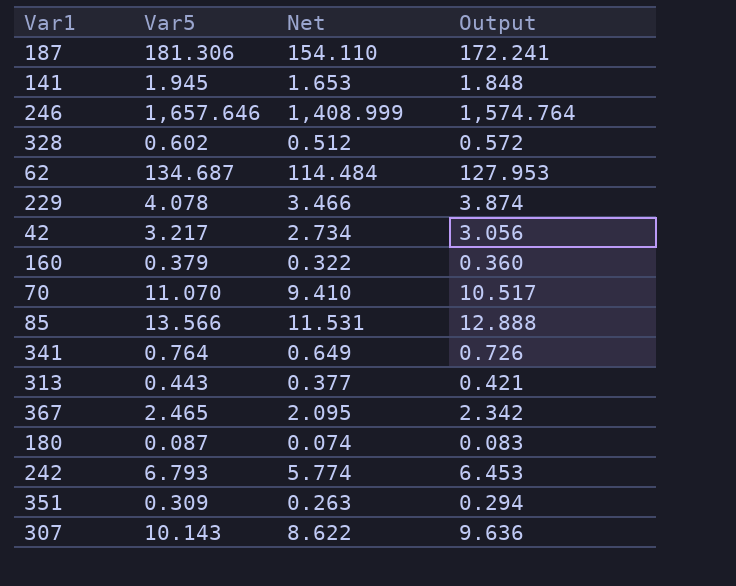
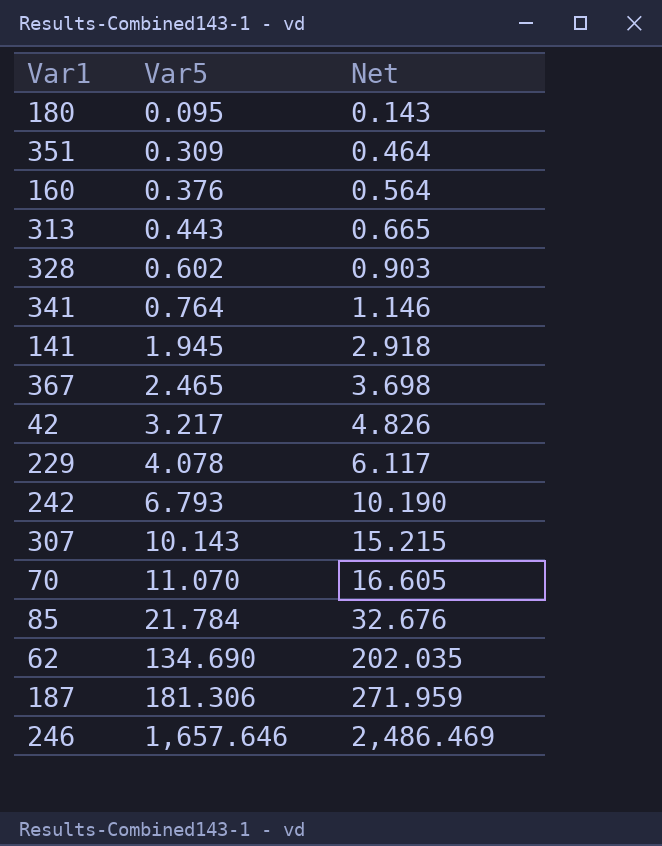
row order: none -> Var5 ascending
column Output | formula: [Var5] * 0.95 -> none
column Net | formula: [Var5] * 0.85 -> [Var5] * 1.5
180 | Var5: 0.087 -> 0.095
160 | Var5: 0.379 -> 0.376
85 | Var5: 13.566 -> 21.784
62 | Var5: 134.687 -> 134.690

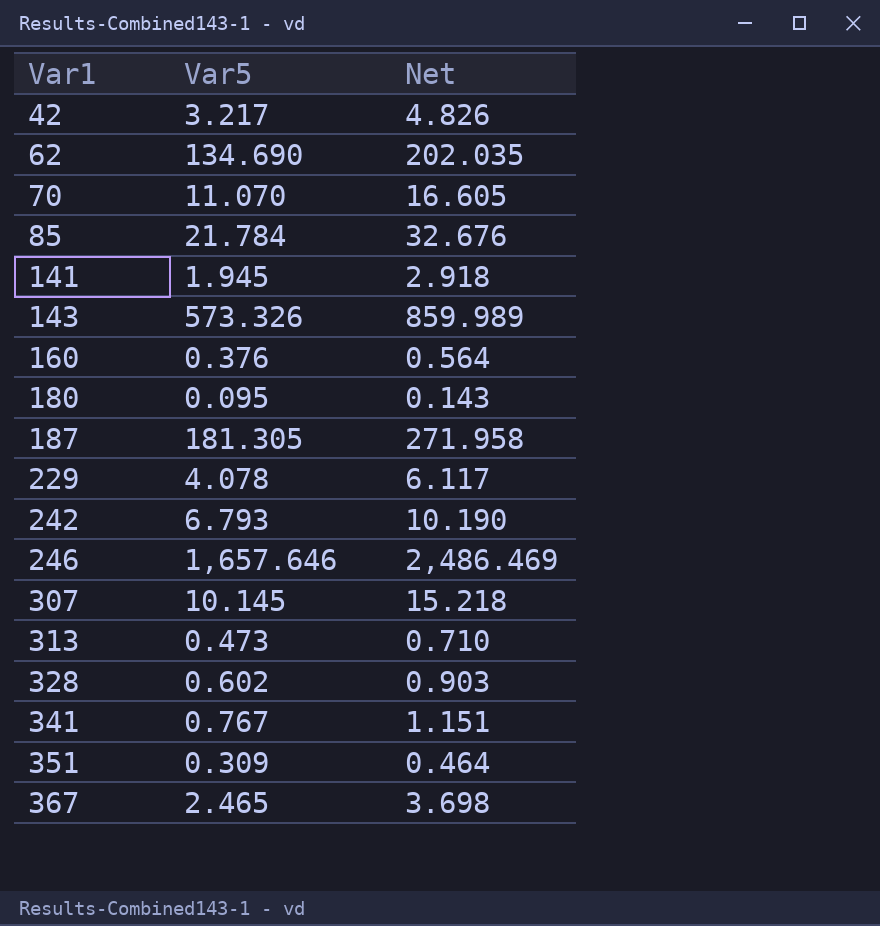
row order: Var5 ascending -> Var1 ascending
row 143: none -> 573.326 | 859.989
187 | Var5: 181.306 -> 181.305
187 | Net: 271.959 -> 271.958
307 | Var5: 10.143 -> 10.145
307 | Net: 15.215 -> 15.218
313 | Var5: 0.443 -> 0.473
313 | Net: 0.665 -> 0.710
341 | Var5: 0.764 -> 0.767
341 | Net: 1.146 -> 1.151

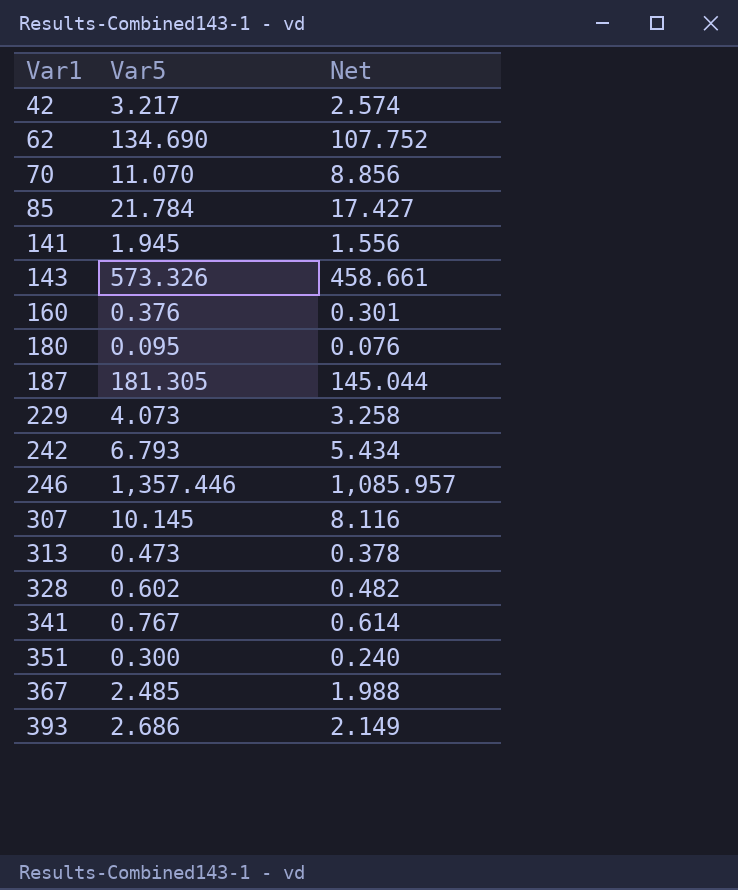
column Net | formula: [Var5] * 1.5 -> [Var5] * 0.8
229 | Var5: 4.078 -> 4.073
246 | Var5: 1,657.646 -> 1,357.446
351 | Var5: 0.309 -> 0.300
367 | Var5: 2.465 -> 2.485
row 393: none -> 2.686 | 2.149

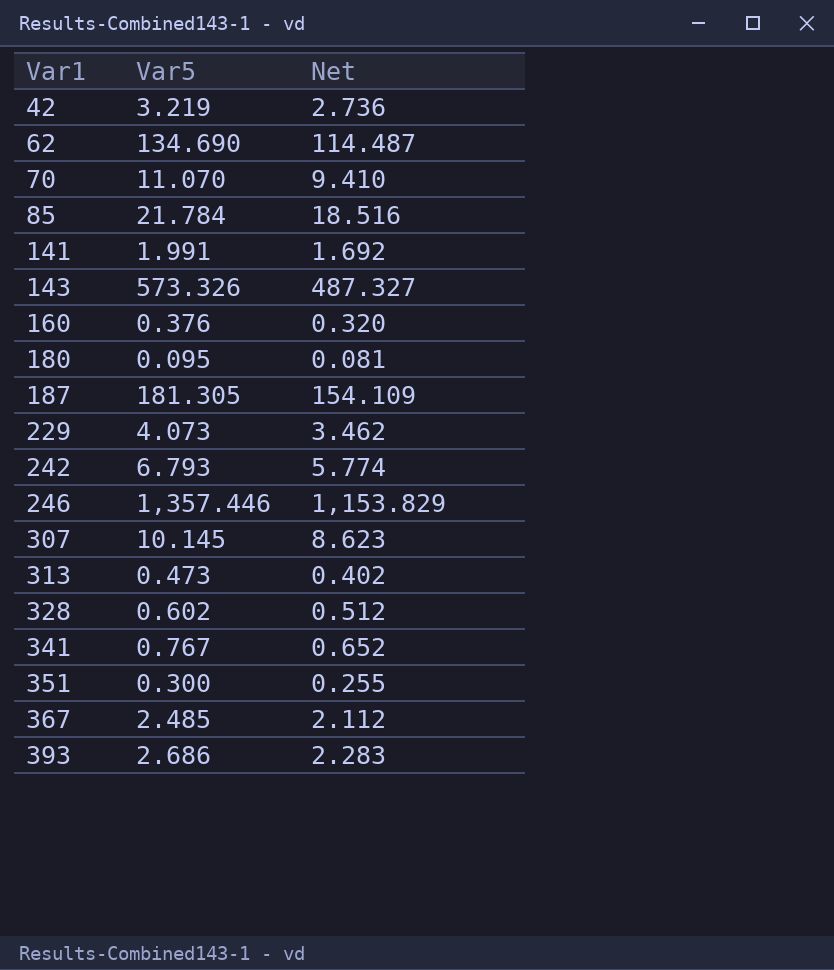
column Net | formula: [Var5] * 0.8 -> [Var5] * 0.85
42 | Var5: 3.217 -> 3.219
141 | Var5: 1.945 -> 1.991

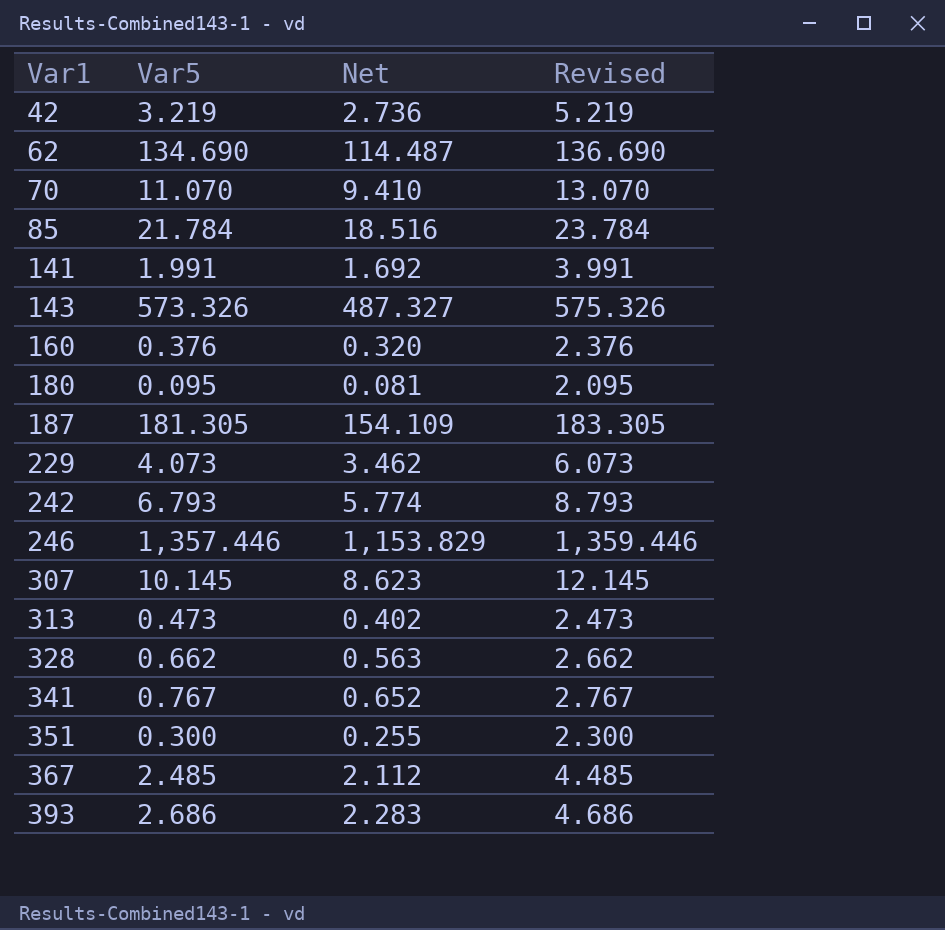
column Revised | formula: none -> [Var5] + 2
328 | Var5: 0.602 -> 0.662
328 | Net: 0.512 -> 0.563

